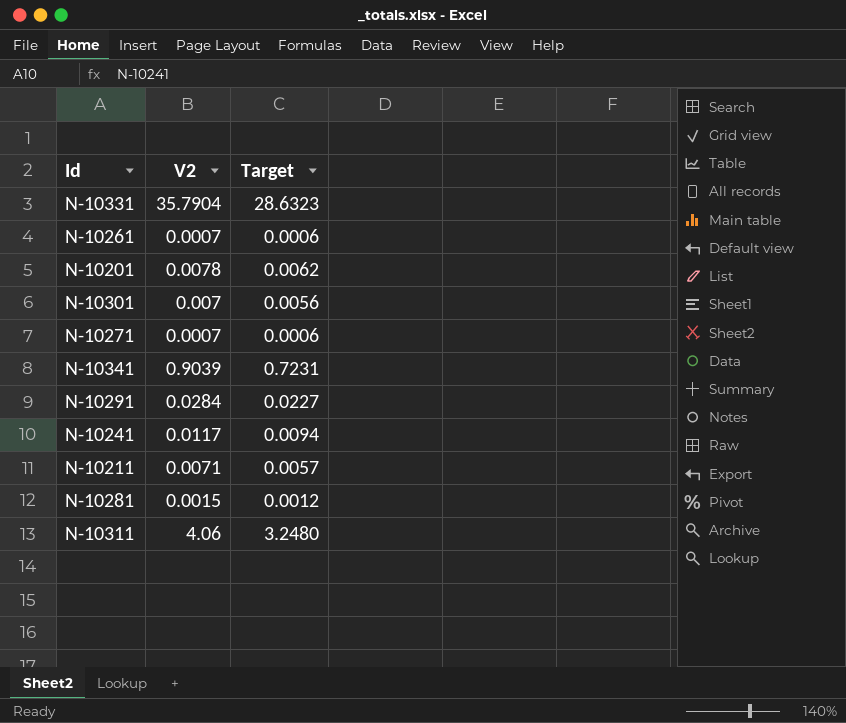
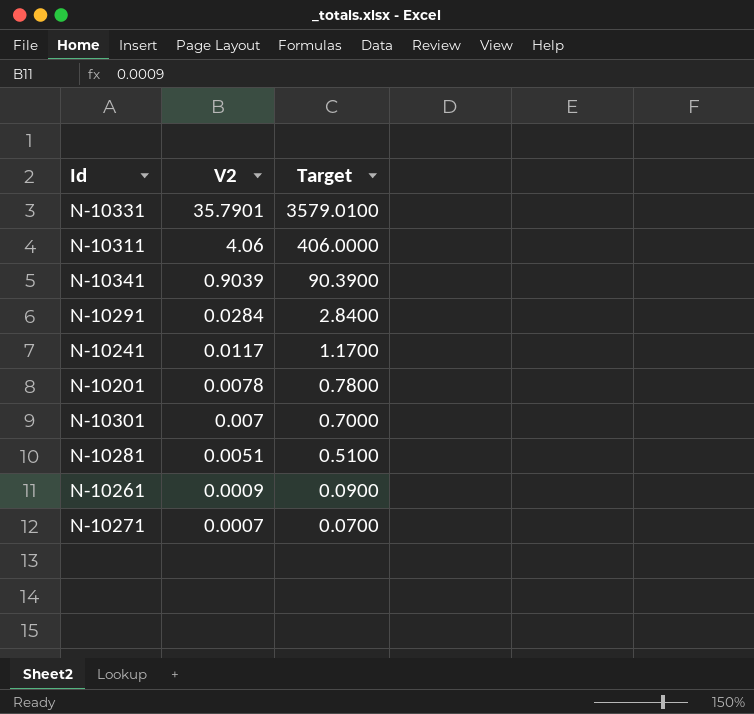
row order: none -> V2 descending
column Target | formula: [V2] * 0.8 -> [V2] * 100
row N-10211: 0.0071 | 0.0057 -> none
N-10331 | V2: 35.7904 -> 35.7901
N-10281 | V2: 0.0015 -> 0.0051
N-10261 | V2: 0.0007 -> 0.0009

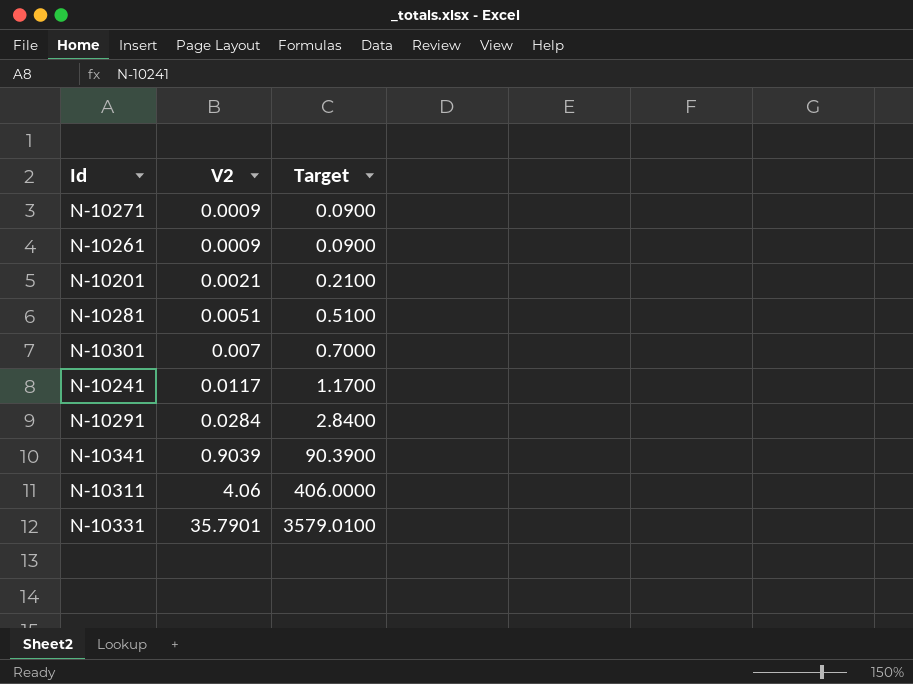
row order: V2 descending -> V2 ascending
N-10271 | V2: 0.0007 -> 0.0009
N-10271 | Target: 0.0700 -> 0.0900
N-10201 | V2: 0.0078 -> 0.0021
N-10201 | Target: 0.7800 -> 0.2100

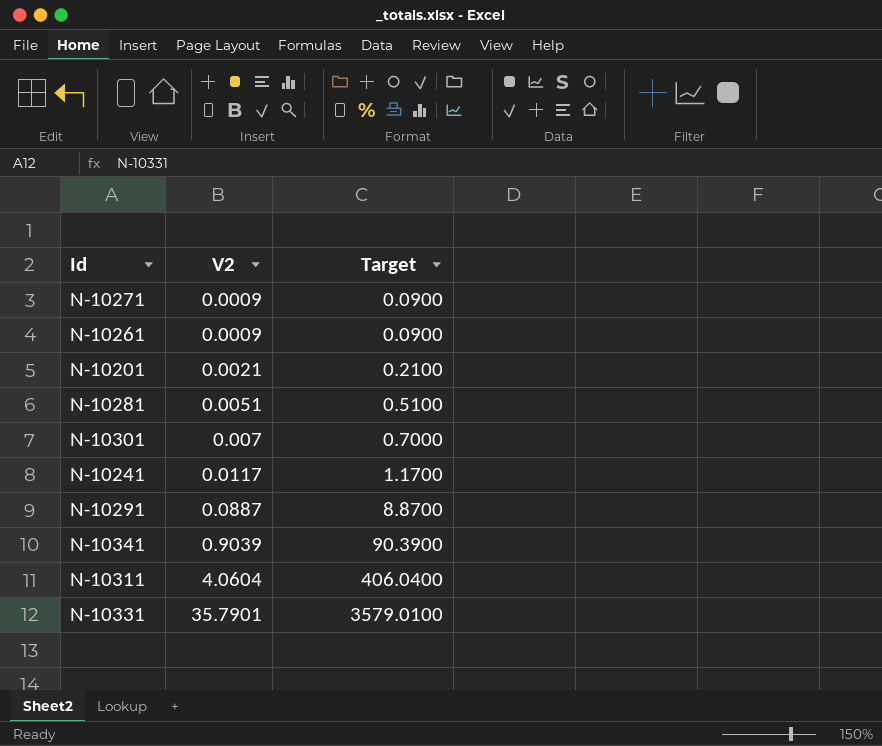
N-10291 | V2: 0.0284 -> 0.0887
N-10291 | Target: 2.8400 -> 8.8700
N-10311 | V2: 4.06 -> 4.0604
N-10311 | Target: 406.0000 -> 406.0400

